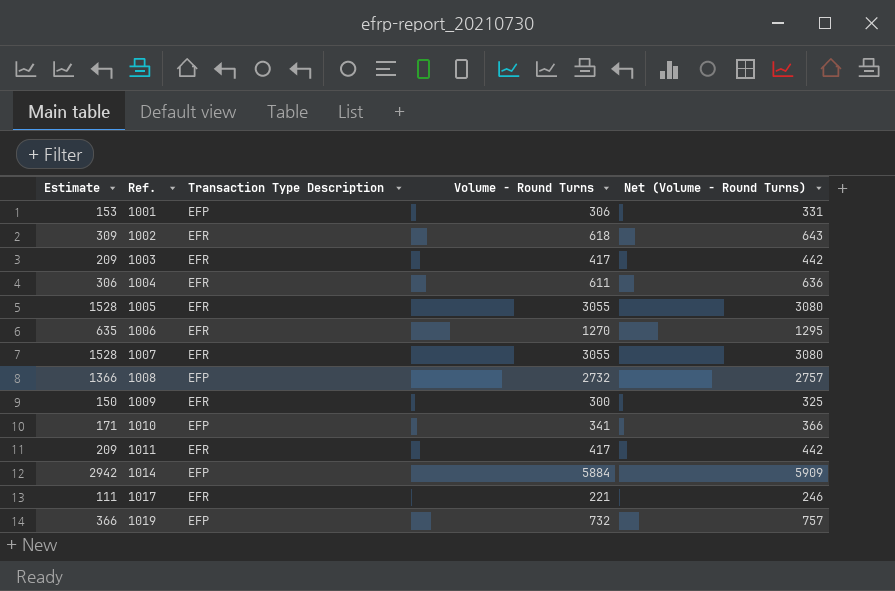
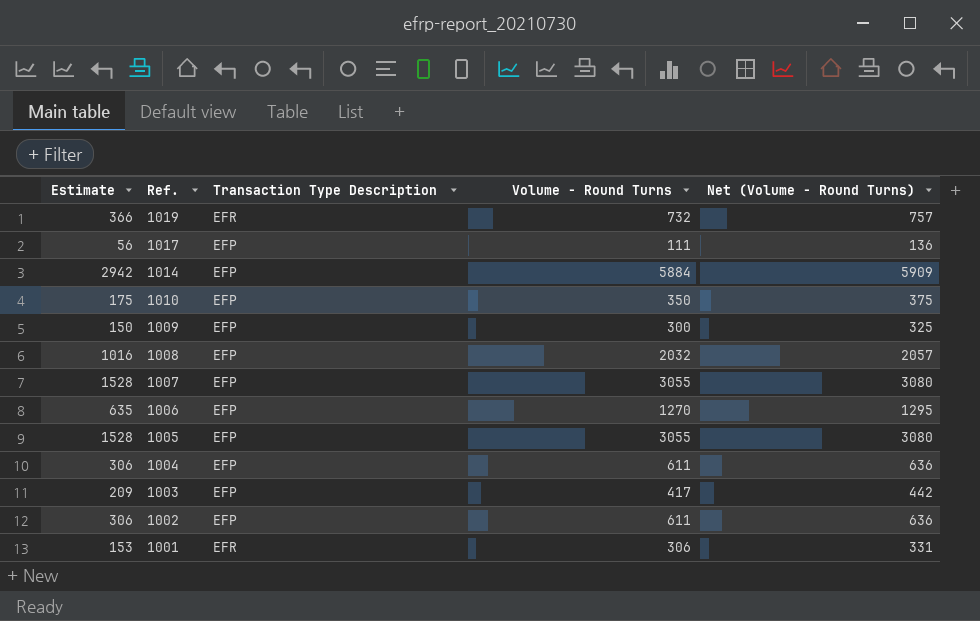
row order: Ref. ascending -> Ref. descending
row 1011: 209 | EFR | 417 | 442 -> none
1019 | Transaction Type Description: EFP -> EFR
1017 | Estimate: 111 -> 56
1017 | Transaction Type Description: EFR -> EFP
1017 | Volume - Round Turns: 221 -> 111
1017 | Net (Volume - Round Turns): 246 -> 136
1010 | Estimate: 171 -> 175
1010 | Volume - Round Turns: 341 -> 350
1010 | Net (Volume - Round Turns): 366 -> 375
1009 | Transaction Type Description: EFR -> EFP
1008 | Estimate: 1366 -> 1016
1008 | Volume - Round Turns: 2732 -> 2032
1008 | Net (Volume - Round Turns): 2757 -> 2057
1007 | Transaction Type Description: EFR -> EFP
1006 | Transaction Type Description: EFR -> EFP
1005 | Transaction Type Description: EFR -> EFP
1004 | Transaction Type Description: EFR -> EFP
1003 | Transaction Type Description: EFR -> EFP
1002 | Estimate: 309 -> 306
1002 | Transaction Type Description: EFR -> EFP
1002 | Volume - Round Turns: 618 -> 611
1002 | Net (Volume - Round Turns): 643 -> 636
1001 | Transaction Type Description: EFP -> EFR

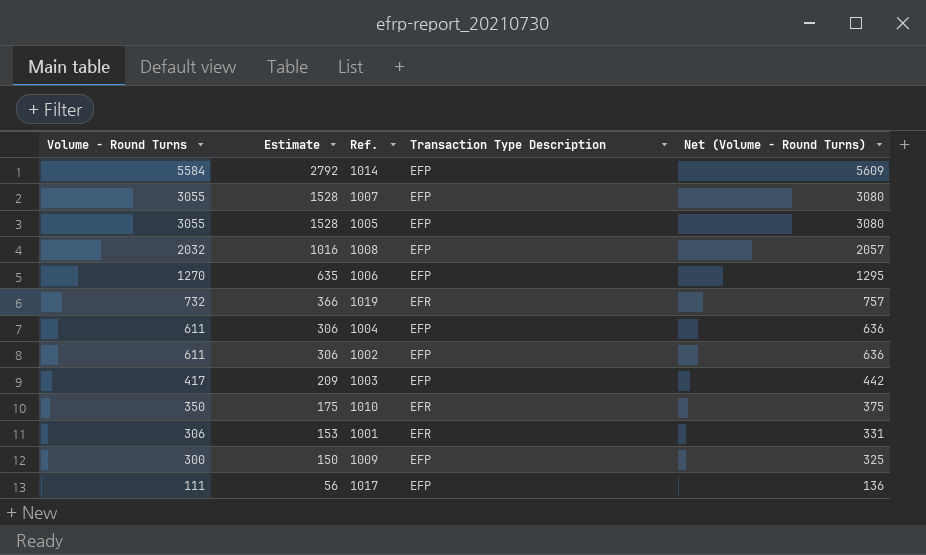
row order: Ref. descending -> Volume - Round Turns descending
column Volume - Round Turns | position: 4 -> 1
1014 | Volume - Round Turns: 5884 -> 5584
1014 | Estimate: 2942 -> 2792
1014 | Net (Volume - Round Turns): 5909 -> 5609
1010 | Transaction Type Description: EFP -> EFR

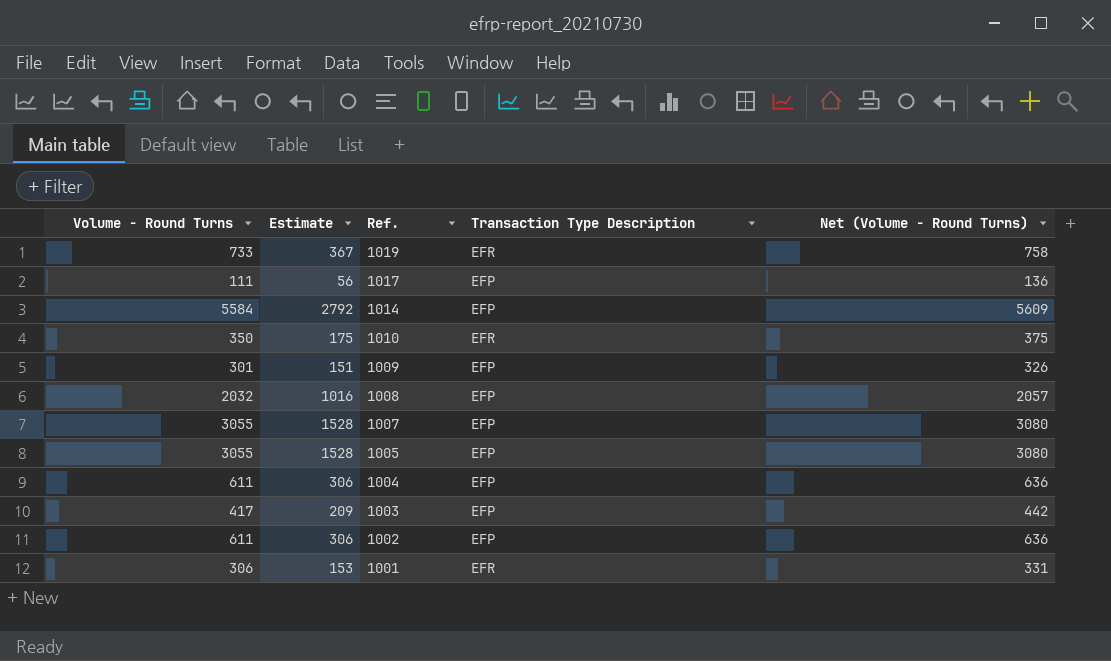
row order: Volume - Round Turns descending -> Ref. descending
row 1006: 1270 | 635 | EFP | 1295 -> none
1019 | Volume - Round Turns: 732 -> 733
1019 | Estimate: 366 -> 367
1019 | Net (Volume - Round Turns): 757 -> 758
1009 | Volume - Round Turns: 300 -> 301
1009 | Estimate: 150 -> 151
1009 | Net (Volume - Round Turns): 325 -> 326

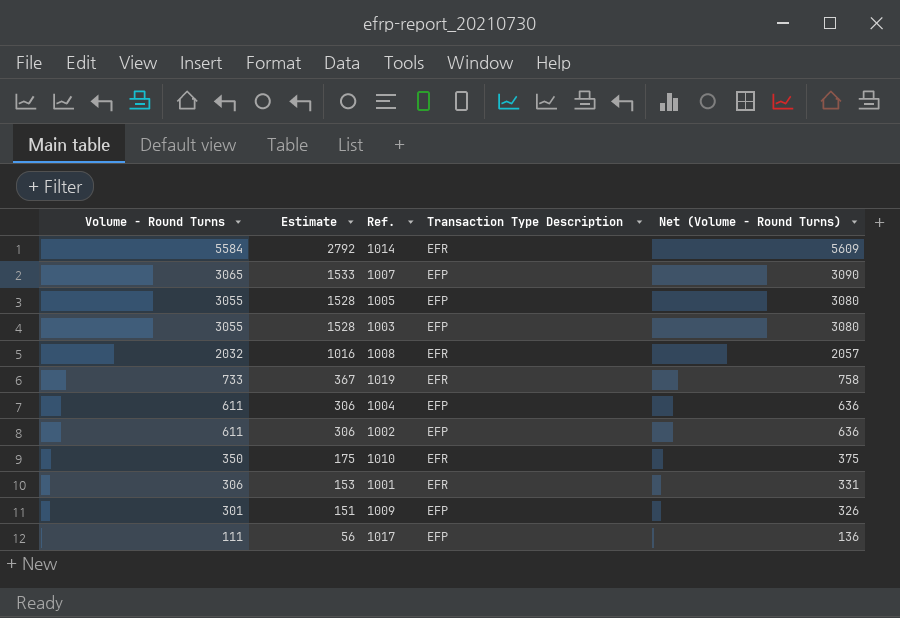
row order: Ref. descending -> Volume - Round Turns descending
1014 | Transaction Type Description: EFP -> EFR
1007 | Volume - Round Turns: 3055 -> 3065
1007 | Estimate: 1528 -> 1533
1007 | Net (Volume - Round Turns): 3080 -> 3090
1003 | Volume - Round Turns: 417 -> 3055
1003 | Estimate: 209 -> 1528
1003 | Net (Volume - Round Turns): 442 -> 3080
1008 | Transaction Type Description: EFP -> EFR

